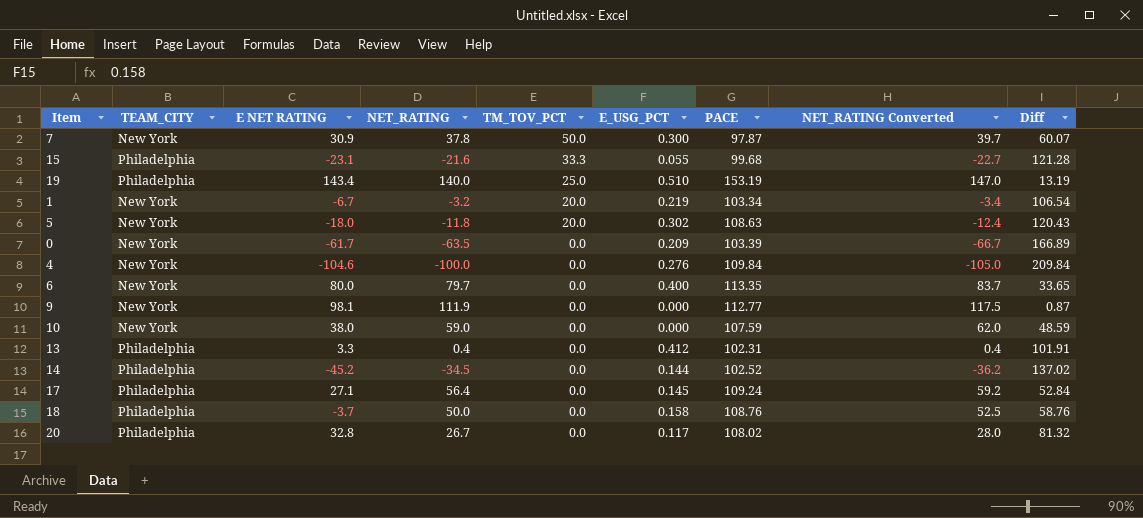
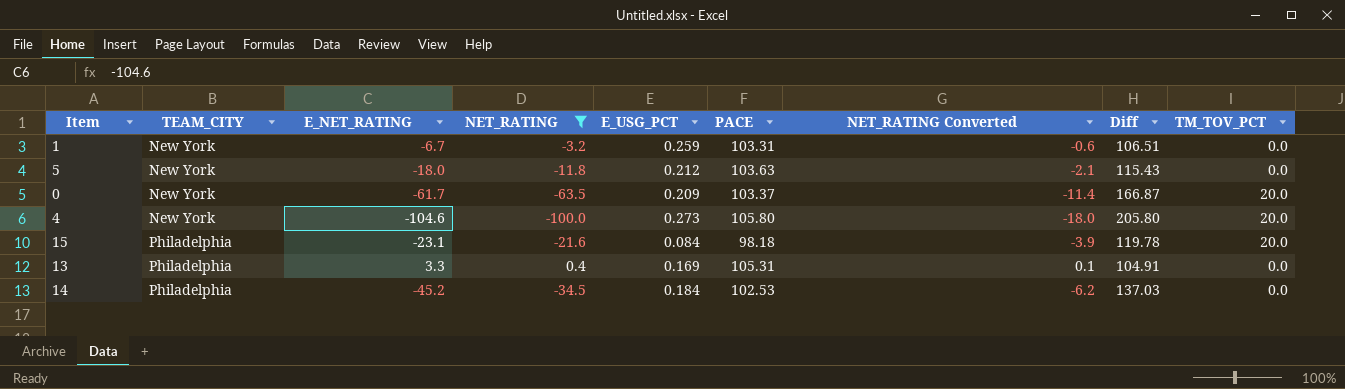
filter: none -> NET_RATING <= 0.4
row order: TM_TOV_PCT descending -> TEAM_CITY ascending
column name: E NET RATING -> E_NET_RATING
column NET_RATING Converted | formula: [NET_RATING] * 1.05 -> [NET_RATING] * 0.18
column TM_TOV_PCT | position: 5 -> 9
1 | E_USG_PCT: 0.219 -> 0.259
1 | PACE: 103.34 -> 103.31
1 | Diff: 106.54 -> 106.51
1 | TM_TOV_PCT: 20.0 -> 0.0
5 | E_USG_PCT: 0.302 -> 0.212
5 | PACE: 108.63 -> 103.63
5 | Diff: 120.43 -> 115.43
5 | TM_TOV_PCT: 20.0 -> 0.0
0 | PACE: 103.39 -> 103.37
0 | Diff: 166.89 -> 166.87
0 | TM_TOV_PCT: 0.0 -> 20.0
4 | E_USG_PCT: 0.276 -> 0.273
4 | PACE: 109.84 -> 105.80
4 | Diff: 209.84 -> 205.80
4 | TM_TOV_PCT: 0.0 -> 20.0
15 | E_USG_PCT: 0.055 -> 0.084
15 | PACE: 99.68 -> 98.18
15 | Diff: 121.28 -> 119.78
15 | TM_TOV_PCT: 33.3 -> 20.0
13 | E_USG_PCT: 0.412 -> 0.169
13 | PACE: 102.31 -> 105.31
13 | Diff: 101.91 -> 104.91
14 | E_USG_PCT: 0.144 -> 0.184
14 | PACE: 102.52 -> 102.53
14 | Diff: 137.02 -> 137.03

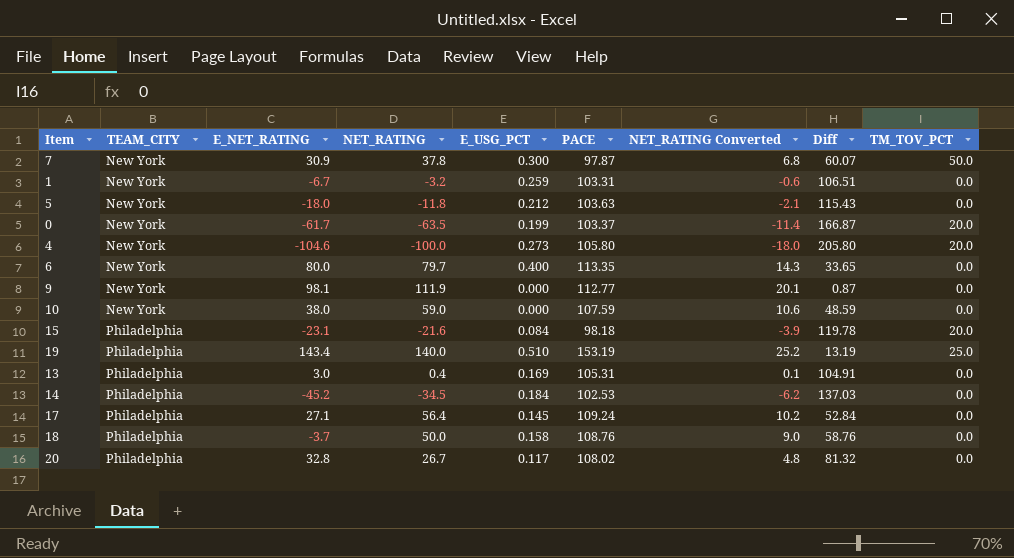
filter: NET_RATING <= 0.4 -> none
0 | E_USG_PCT: 0.209 -> 0.199
13 | E_NET_RATING: 3.3 -> 3.0

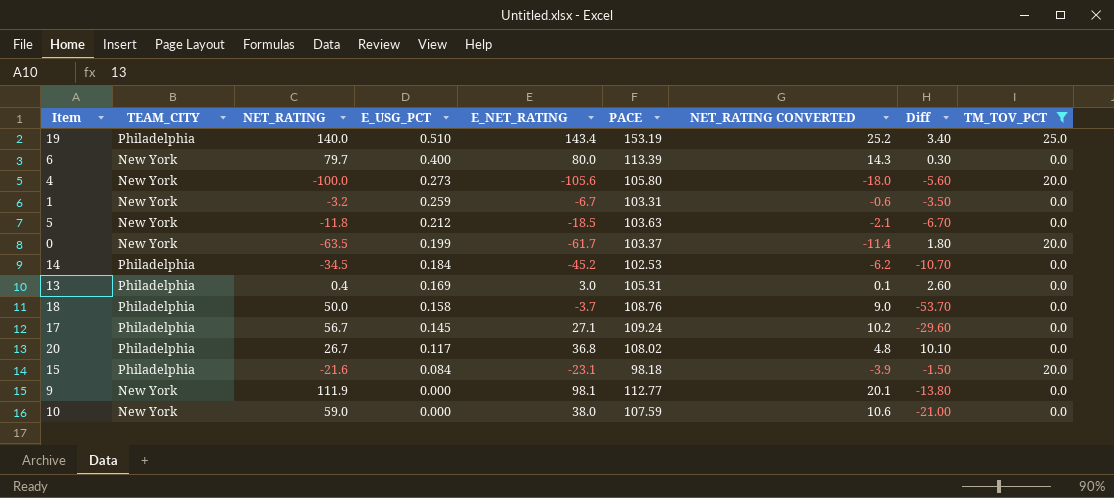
filter: none -> TM_TOV_PCT != 50.0
row order: TEAM_CITY ascending -> E_USG_PCT descending
column E_NET_RATING | position: 3 -> 5
column name: NET_RATING Converted -> NET_RATING CONVERTED
column Diff | formula: [PACE] - [NET_RATING] -> [E_NET_RATING] - [NET_RATING]
6 | PACE: 113.35 -> 113.39
4 | E_NET_RATING: -104.6 -> -105.6
5 | E_NET_RATING: -18.0 -> -18.5
17 | NET_RATING: 56.4 -> 56.7
20 | E_NET_RATING: 32.8 -> 36.8

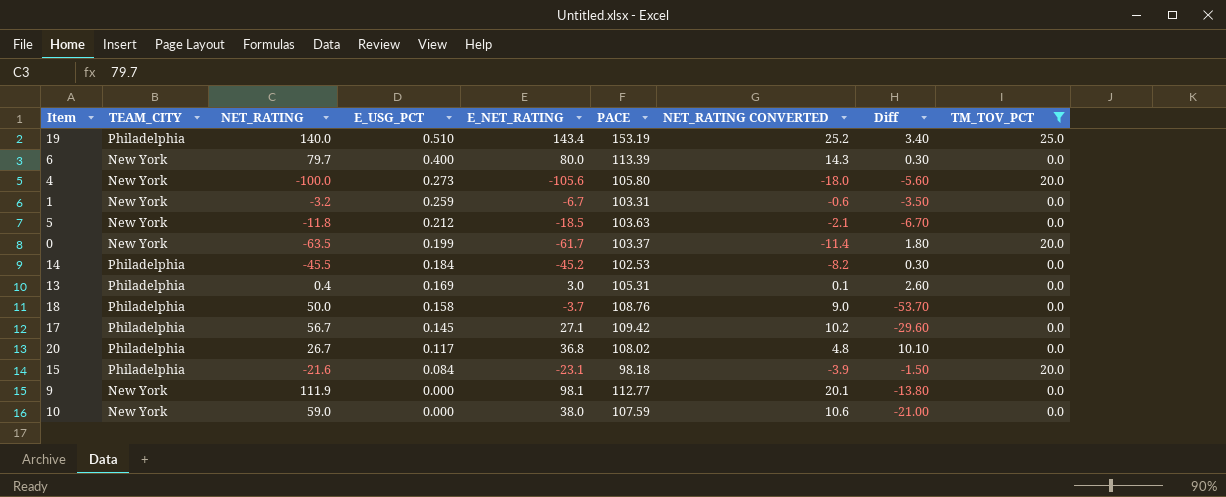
14 | NET_RATING: -34.5 -> -45.5
14 | NET_RATING CONVERTED: -6.2 -> -8.2
14 | Diff: -10.70 -> 0.30
17 | PACE: 109.24 -> 109.42

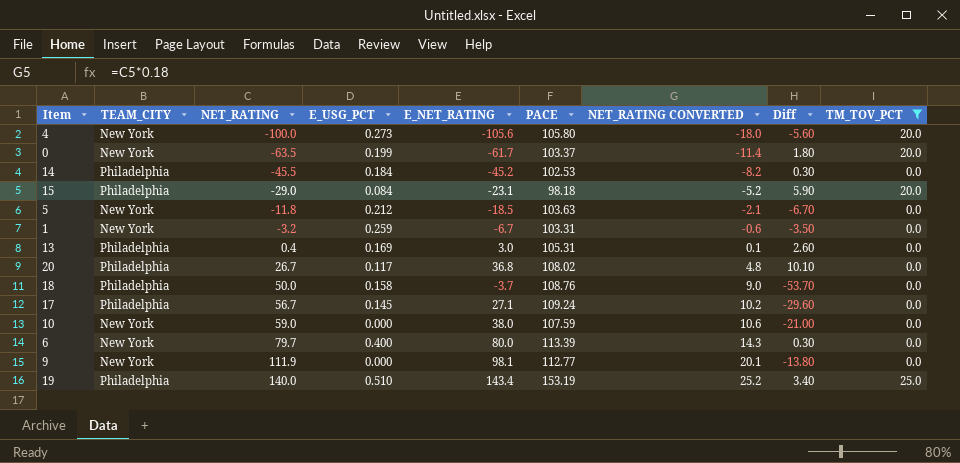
row order: E_USG_PCT descending -> NET_RATING ascending
15 | NET_RATING: -21.6 -> -29.0
15 | NET_RATING CONVERTED: -3.9 -> -5.2
15 | Diff: -1.50 -> 5.90
17 | PACE: 109.42 -> 109.24

